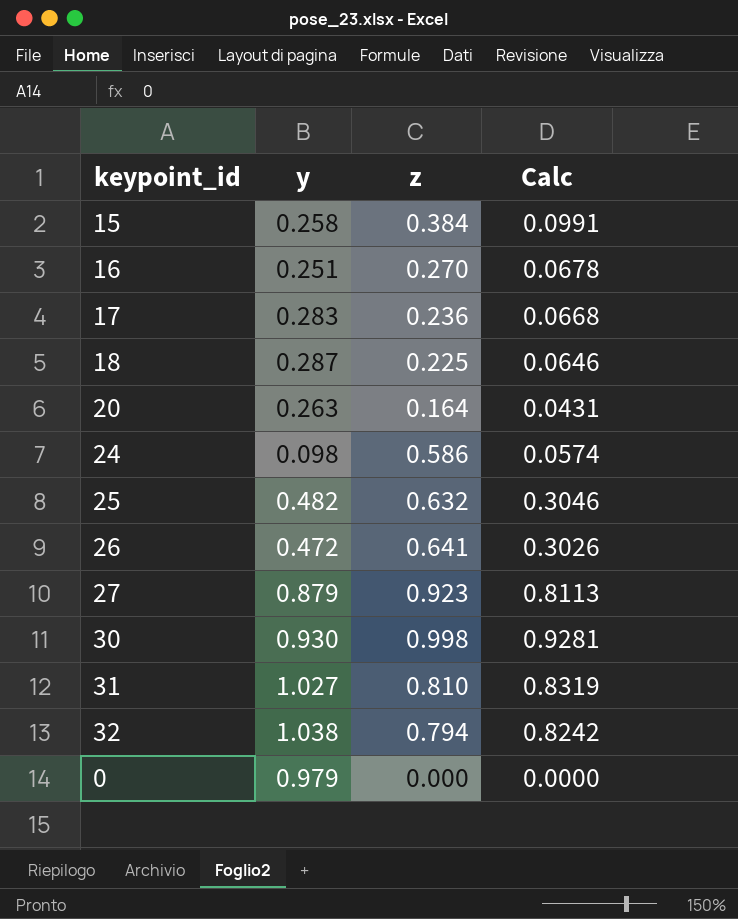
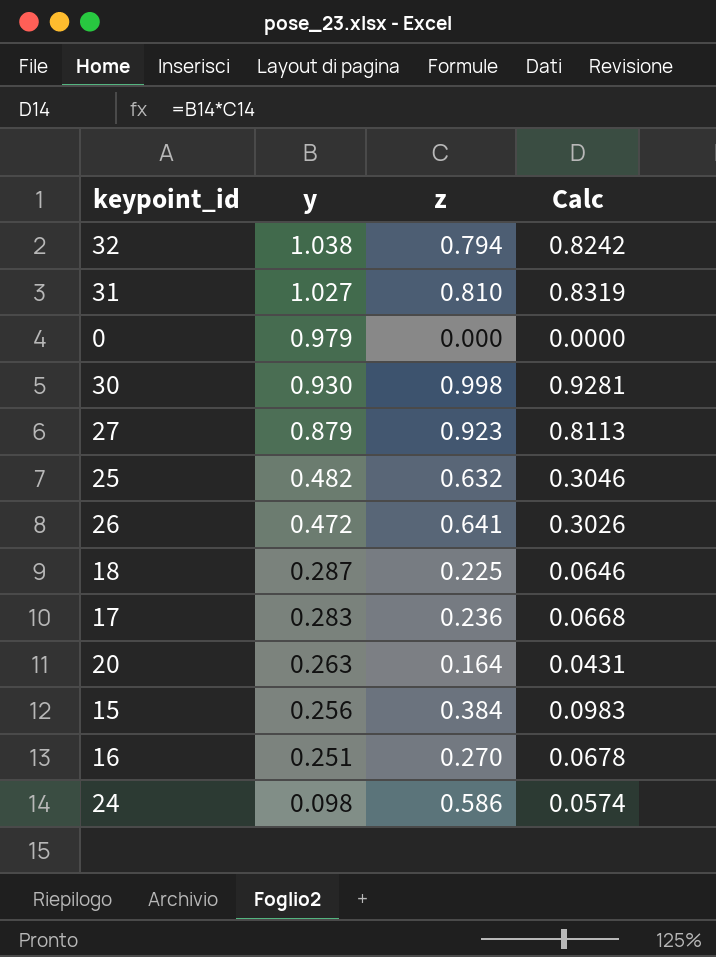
row order: none -> y descending
15 | y: 0.258 -> 0.256
15 | Calc: 0.0991 -> 0.0983

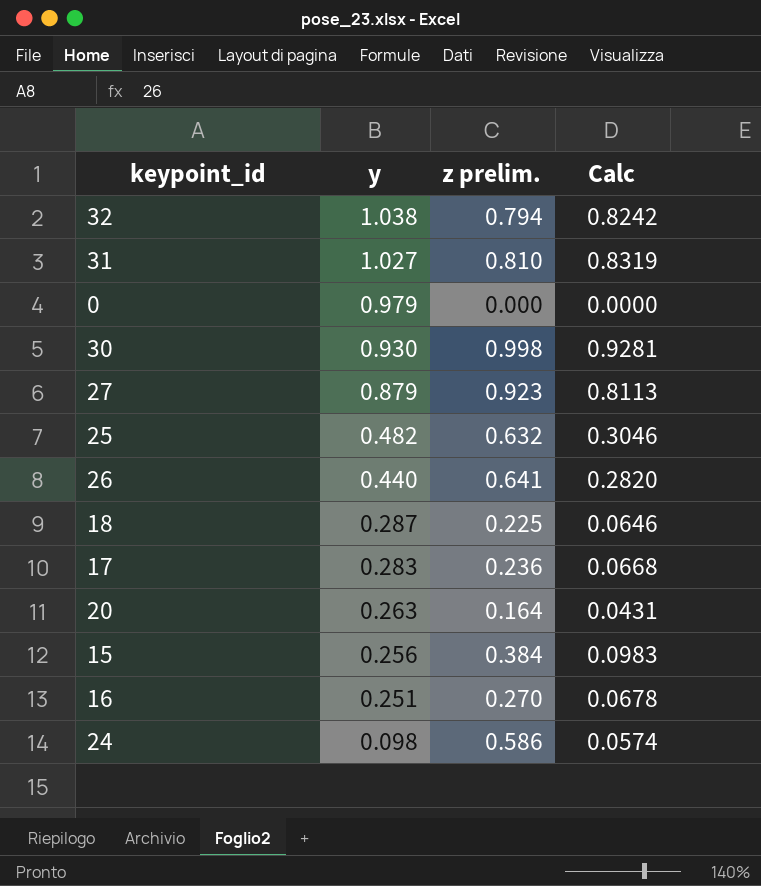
column name: z -> z prelim.
26 | y: 0.472 -> 0.440
26 | Calc: 0.3026 -> 0.2820

